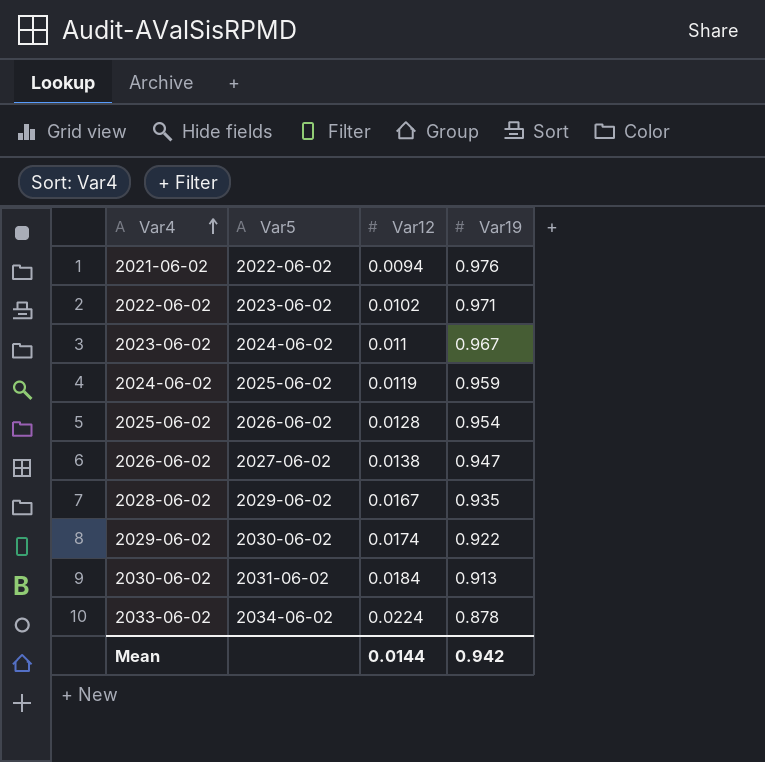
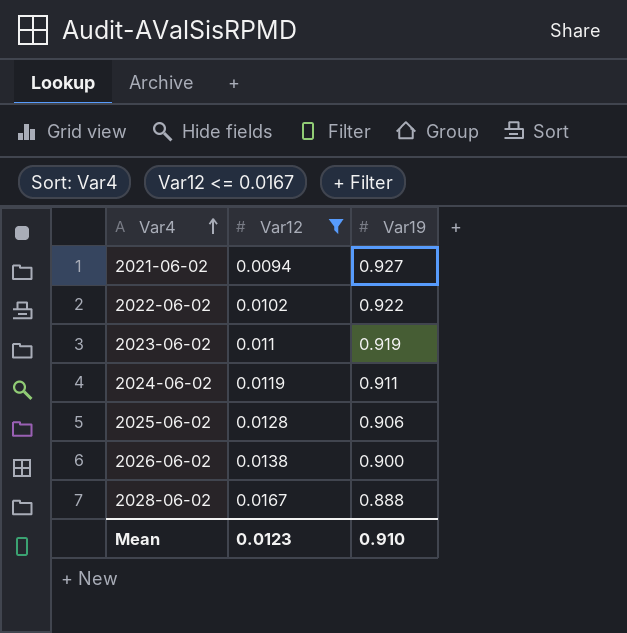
filter: none -> Var12 <= 0.0167
column Var5 | position: 2 -> none
2021-06-02 | Var19: 0.976 -> 0.927
2022-06-02 | Var19: 0.971 -> 0.922
2023-06-02 | Var19: 0.967 -> 0.919
2024-06-02 | Var19: 0.959 -> 0.911
2025-06-02 | Var19: 0.954 -> 0.906
2026-06-02 | Var19: 0.947 -> 0.900
2028-06-02 | Var19: 0.935 -> 0.888
Mean | Var12: 0.0144 -> 0.0123
Mean | Var19: 0.942 -> 0.910

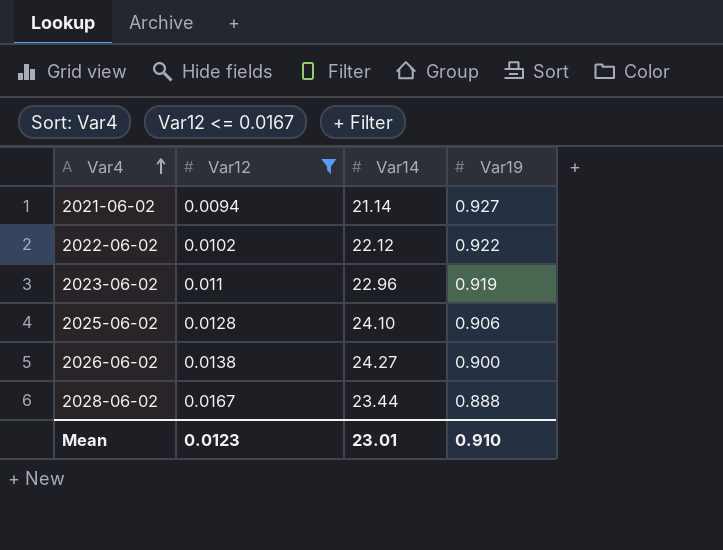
column Var14 | position: none -> 3
row 2024-06-02: 0.0119 | 0.911 -> none

